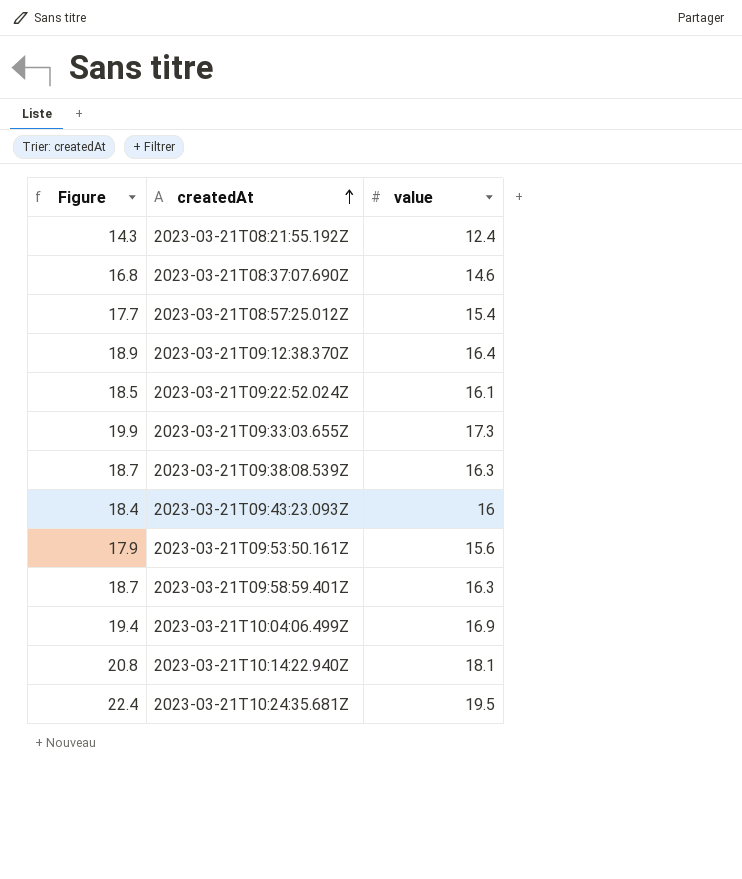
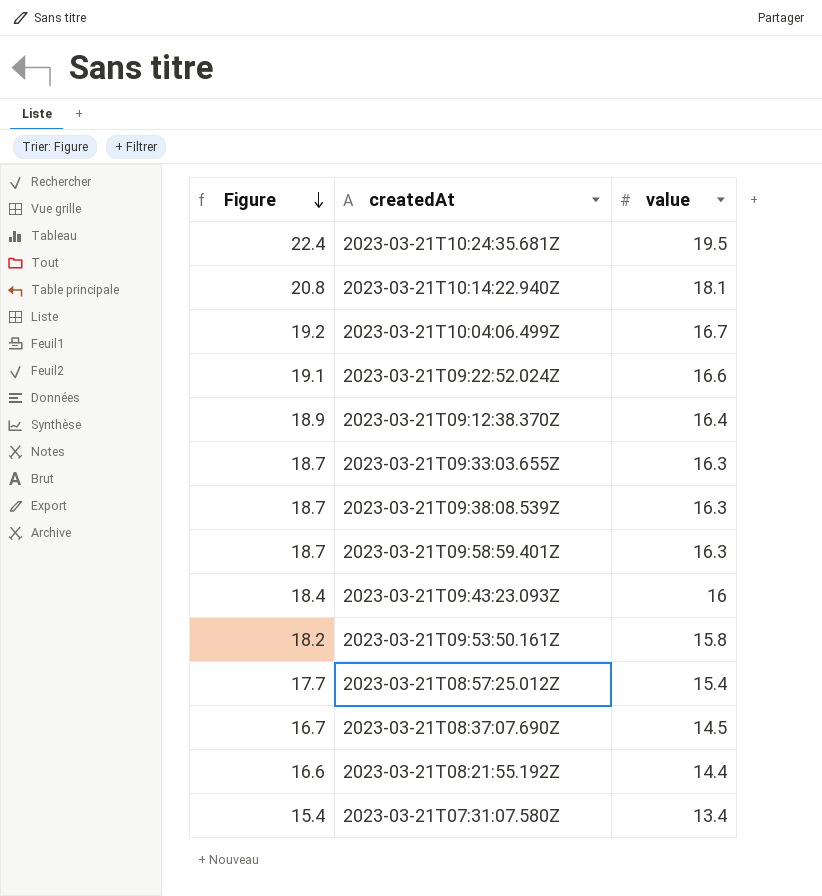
row order: createdAt ascending -> Figure descending
2023-03-21T10:04:06.499Z | Figure: 19.4 -> 19.2
2023-03-21T10:04:06.499Z | value: 16.9 -> 16.7
2023-03-21T09:22:52.024Z | Figure: 18.5 -> 19.1
2023-03-21T09:22:52.024Z | value: 16.1 -> 16.6
2023-03-21T09:33:03.655Z | Figure: 19.9 -> 18.7
2023-03-21T09:33:03.655Z | value: 17.3 -> 16.3
2023-03-21T09:53:50.161Z | Figure: 17.9 -> 18.2
2023-03-21T09:53:50.161Z | value: 15.6 -> 15.8
2023-03-21T08:37:07.690Z | Figure: 16.8 -> 16.7
2023-03-21T08:37:07.690Z | value: 14.6 -> 14.5
2023-03-21T08:21:55.192Z | Figure: 14.3 -> 16.6
2023-03-21T08:21:55.192Z | value: 12.4 -> 14.4
row 2023-03-21T07:31:07.580Z: none -> 15.4 | 13.4

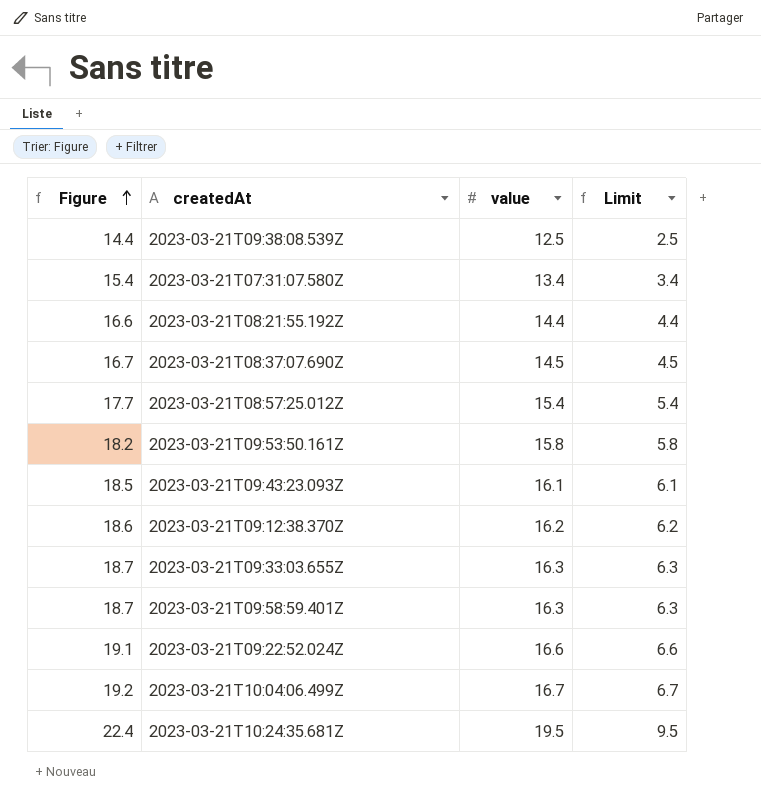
row order: Figure descending -> Figure ascending
column Limit | formula: none -> [value] - 10
row 2023-03-21T10:14:22.940Z: 20.8 | 18.1 -> none
2023-03-21T09:38:08.539Z | Figure: 18.7 -> 14.4
2023-03-21T09:38:08.539Z | value: 16.3 -> 12.5
2023-03-21T09:43:23.093Z | Figure: 18.4 -> 18.5
2023-03-21T09:43:23.093Z | value: 16 -> 16.1
2023-03-21T09:12:38.370Z | Figure: 18.9 -> 18.6
2023-03-21T09:12:38.370Z | value: 16.4 -> 16.2

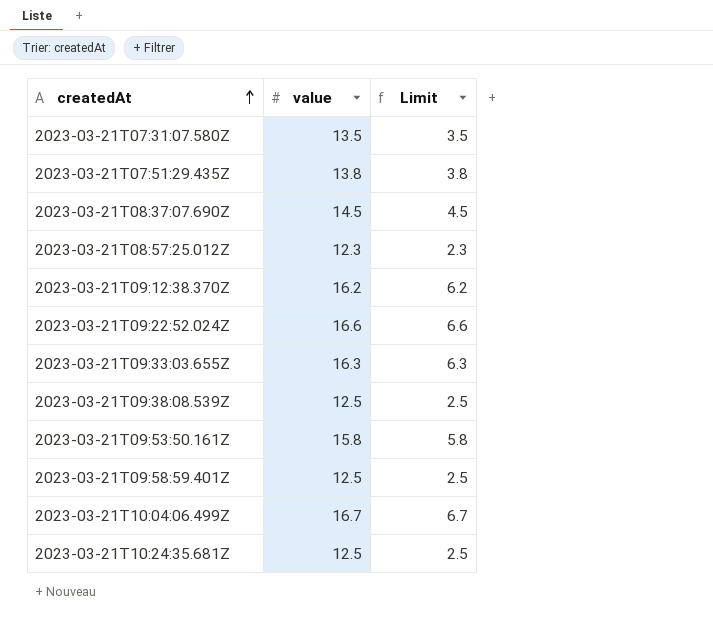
row order: Figure ascending -> createdAt ascending
column Figure | formula: [value] * 1.15 -> none
row 2023-03-21T08:21:55.192Z: 16.6 | 14.4 | 4.4 -> none
row 2023-03-21T09:43:23.093Z: 18.5 | 16.1 | 6.1 -> none
2023-03-21T07:31:07.580Z | value: 13.4 -> 13.5
2023-03-21T07:31:07.580Z | Limit: 3.4 -> 3.5
row 2023-03-21T07:51:29.435Z: none -> 13.8 | 3.8
2023-03-21T08:57:25.012Z | value: 15.4 -> 12.3
2023-03-21T08:57:25.012Z | Limit: 5.4 -> 2.3
2023-03-21T09:58:59.401Z | value: 16.3 -> 12.5
2023-03-21T09:58:59.401Z | Limit: 6.3 -> 2.5
2023-03-21T10:24:35.681Z | value: 19.5 -> 12.5
2023-03-21T10:24:35.681Z | Limit: 9.5 -> 2.5

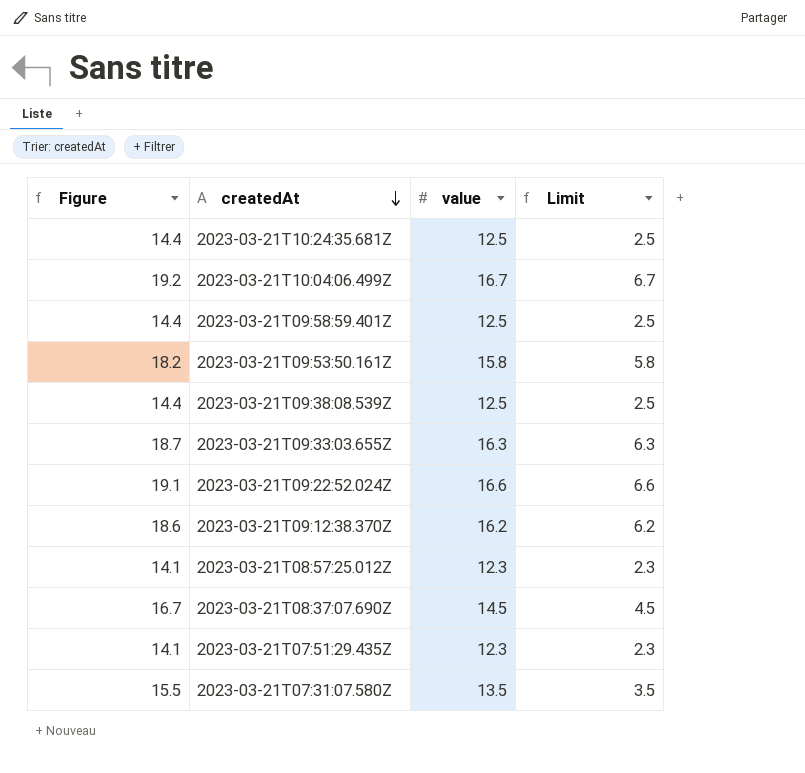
row order: createdAt ascending -> createdAt descending
column Figure | formula: none -> [value] * 1.15
2023-03-21T07:51:29.435Z | value: 13.8 -> 12.3
2023-03-21T07:51:29.435Z | Limit: 3.8 -> 2.3

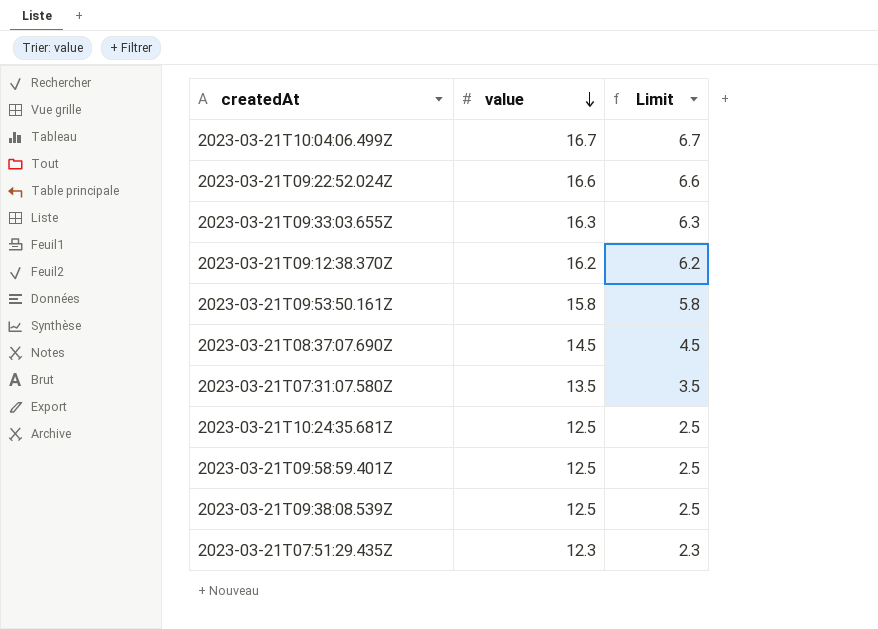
row order: createdAt descending -> value descending
column Figure | formula: [value] * 1.15 -> none
row 2023-03-21T08:57:25.012Z: 14.1 | 12.3 | 2.3 -> none

